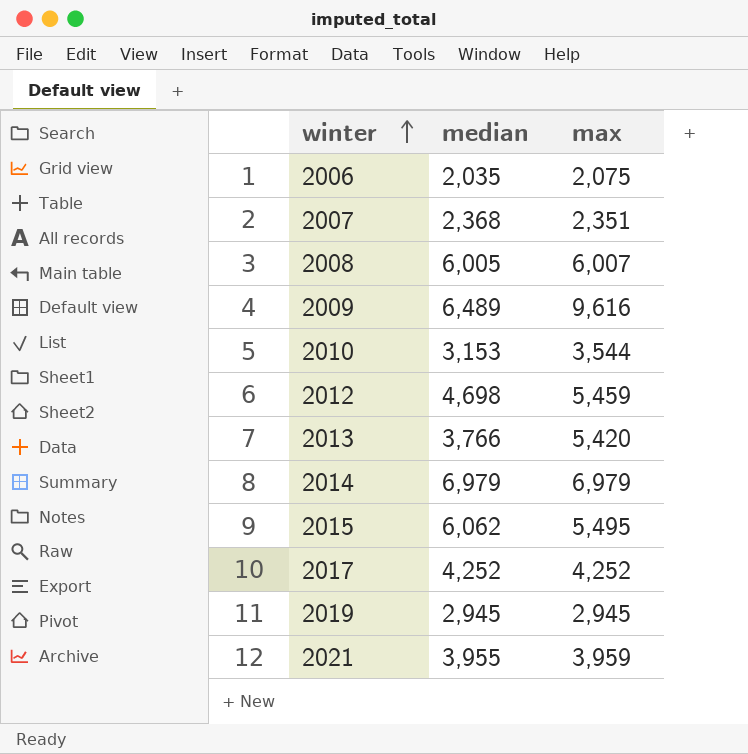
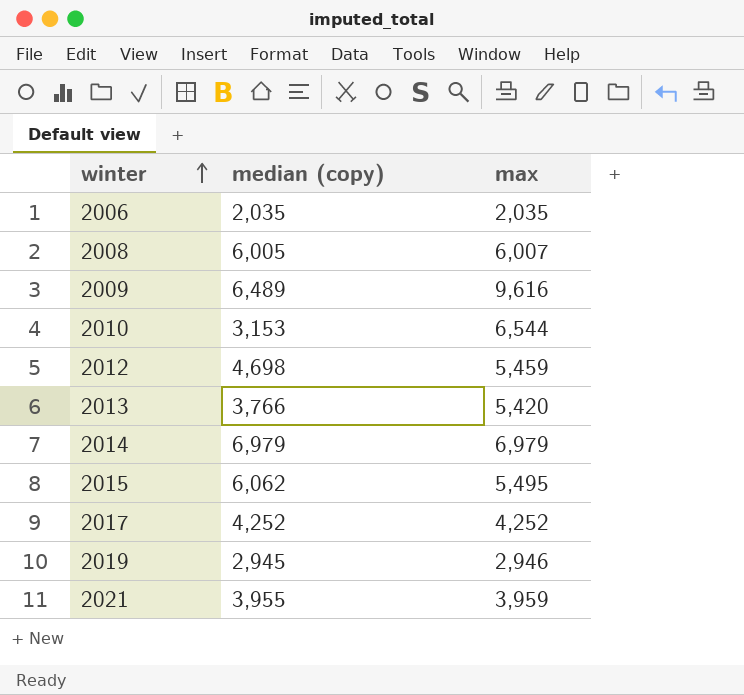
column name: median -> median (copy)
row 2007: 2,368 | 2,351 -> none
2006 | max: 2,075 -> 2,035
2010 | max: 3,544 -> 6,544
2019 | max: 2,945 -> 2,946

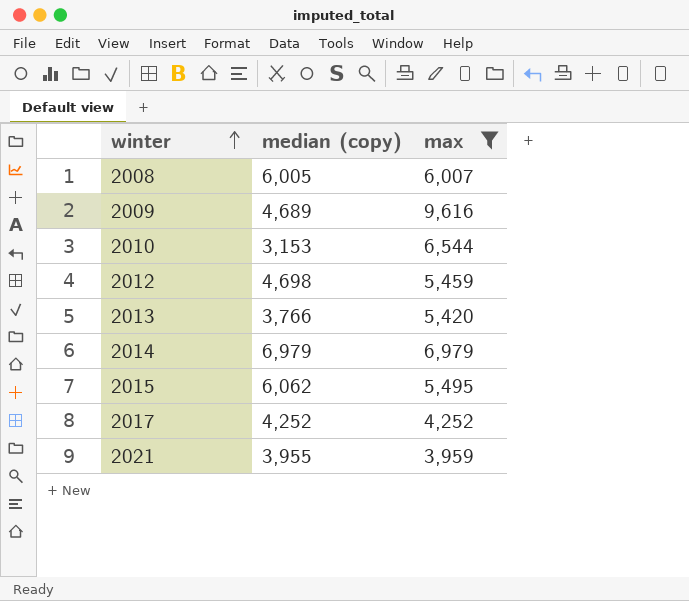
filter: none -> max >= 3,959
2009 | median (copy): 6,489 -> 4,689

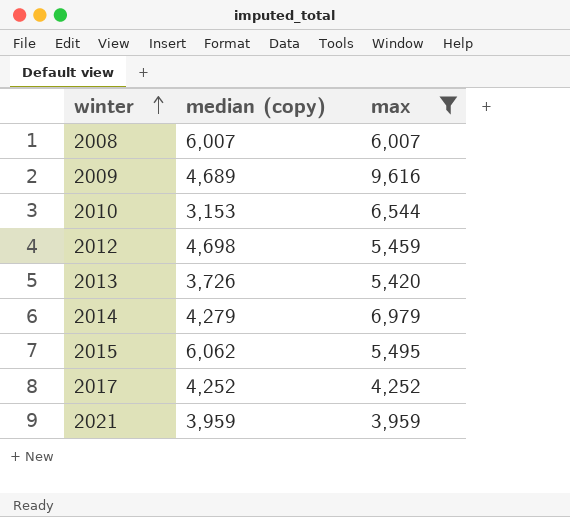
2008 | median (copy): 6,005 -> 6,007
2013 | median (copy): 3,766 -> 3,726
2014 | median (copy): 6,979 -> 4,279
2021 | median (copy): 3,955 -> 3,959

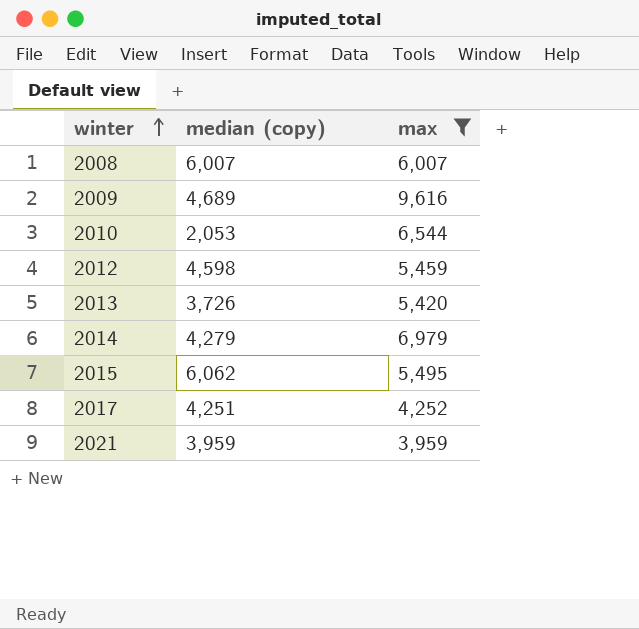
2010 | median (copy): 3,153 -> 2,053
2012 | median (copy): 4,698 -> 4,598
2017 | median (copy): 4,252 -> 4,251

